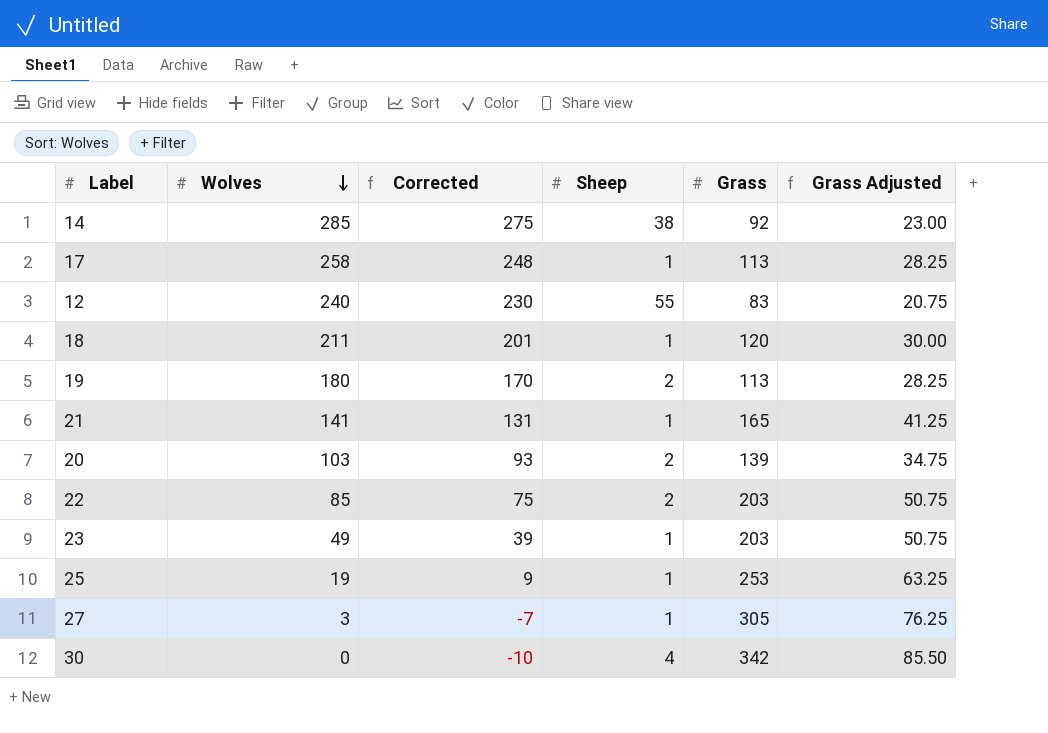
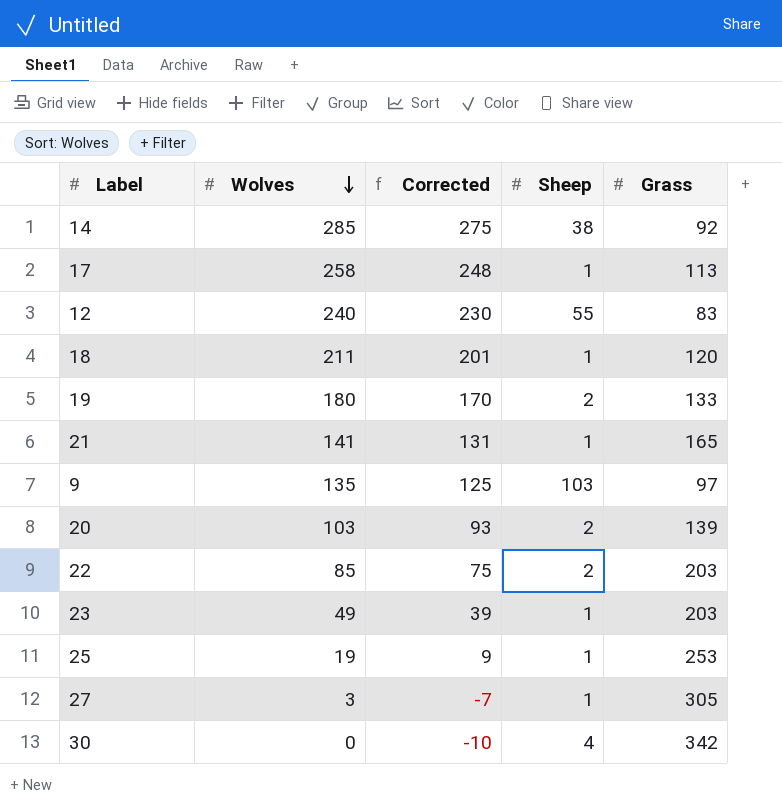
column Grass Adjusted | formula: [Grass] * 0.25 -> none
19 | Grass: 113 -> 133
row 9: none -> 135 | 125 | 103 | 97

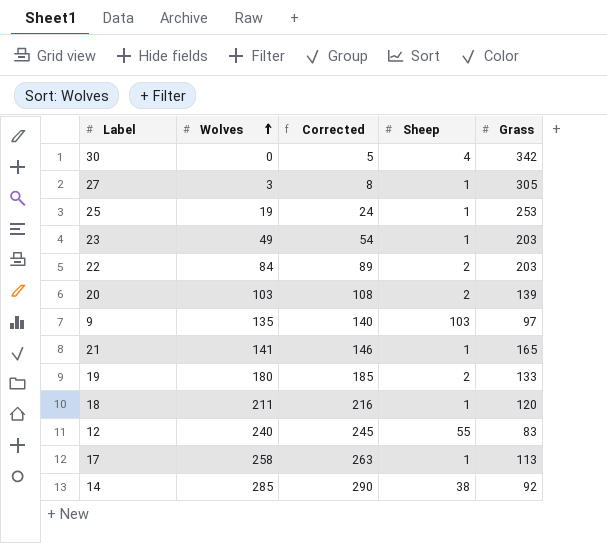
row order: Wolves descending -> Wolves ascending
column Corrected | formula: [Wolves] - 10 -> [Wolves] + 5
22 | Wolves: 85 -> 84

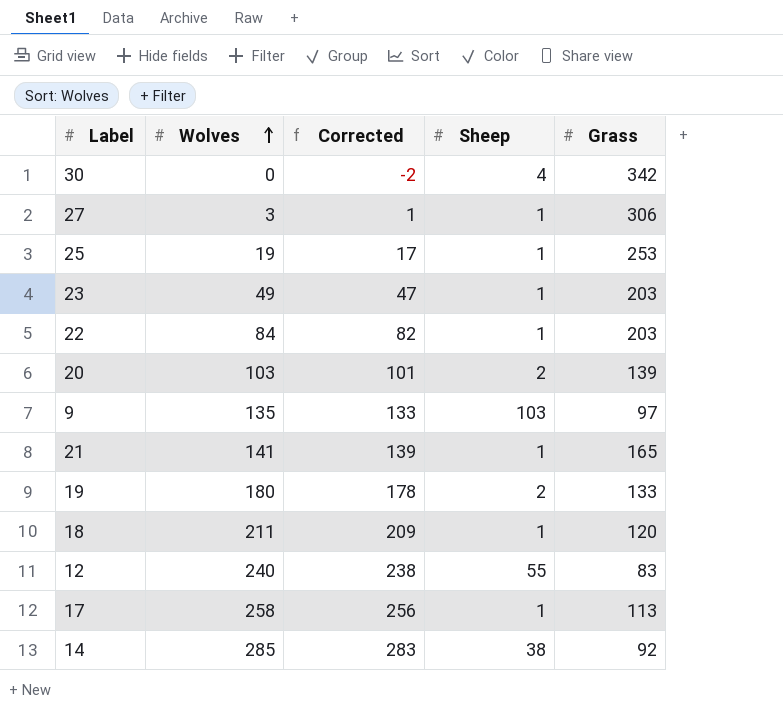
column Corrected | formula: [Wolves] + 5 -> [Wolves] - 2
27 | Grass: 305 -> 306
22 | Sheep: 2 -> 1

